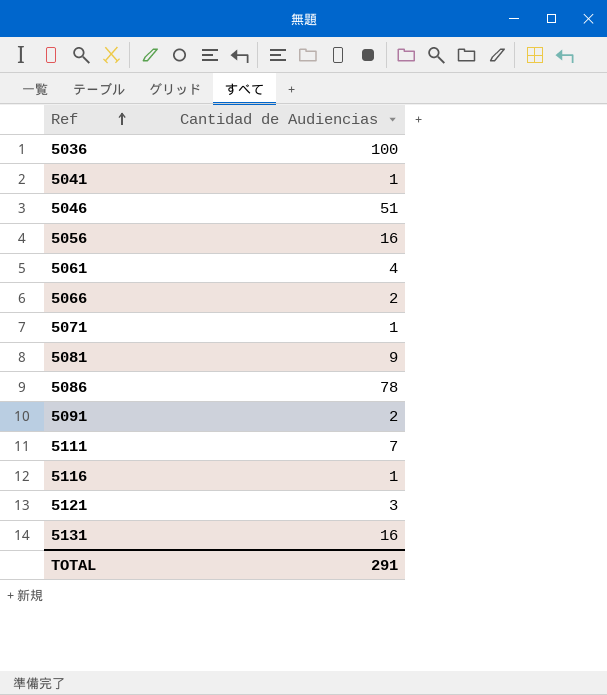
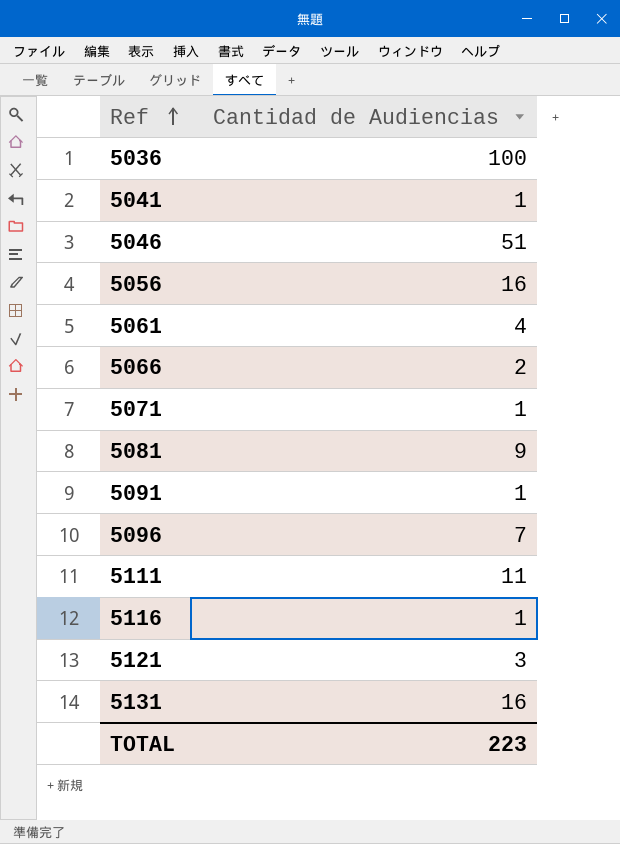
row 5086: 78 -> none
5091 | Cantidad de Audiencias: 2 -> 1
row 5096: none -> 7
5111 | Cantidad de Audiencias: 7 -> 11
TOTAL | Cantidad de Audiencias: 291 -> 223

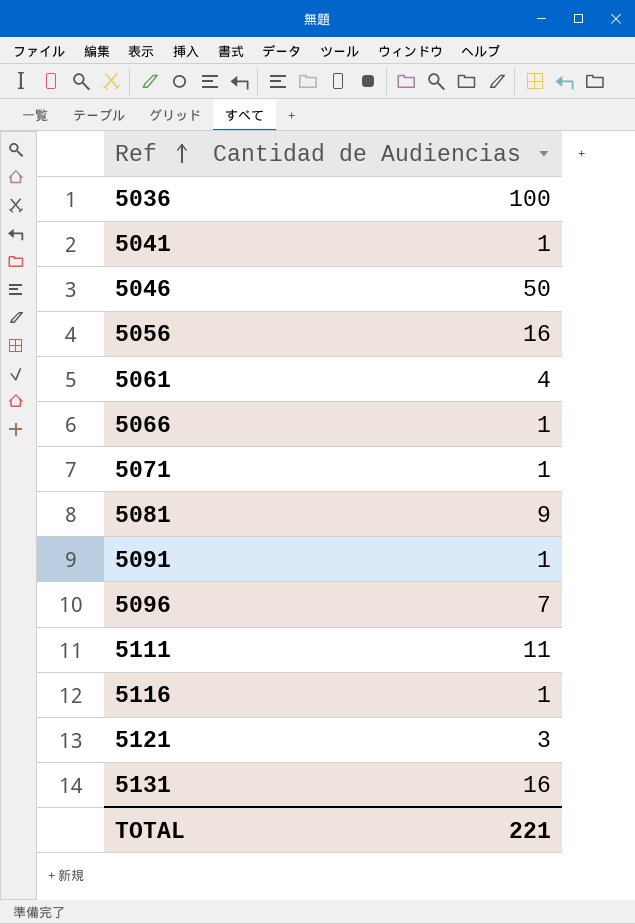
5046 | Cantidad de Audiencias: 51 -> 50
5066 | Cantidad de Audiencias: 2 -> 1
TOTAL | Cantidad de Audiencias: 223 -> 221

